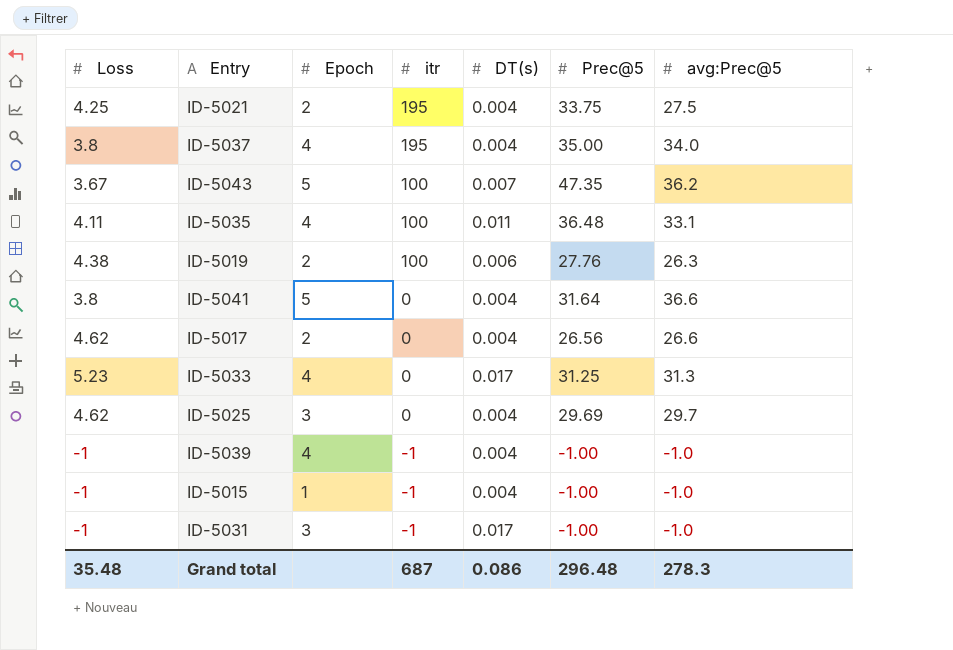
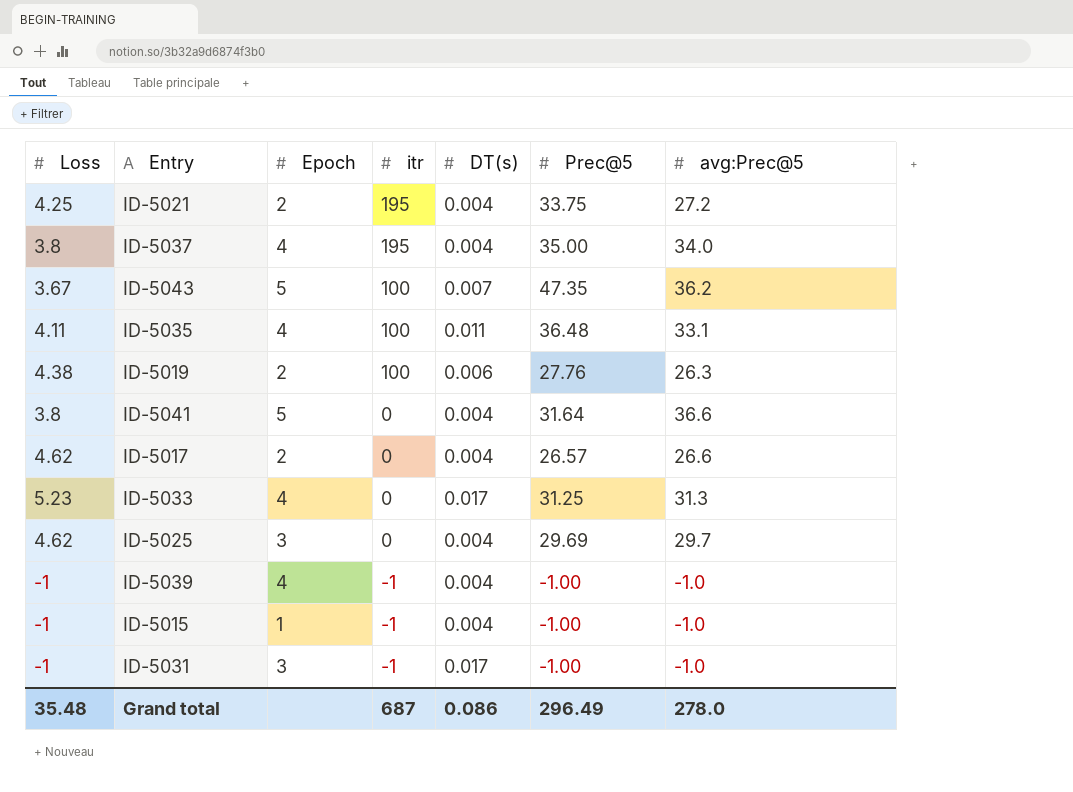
ID-5021 | avg:Prec@5: 27.5 -> 27.2
ID-5017 | Prec@5: 26.56 -> 26.57
Grand total | Prec@5: 296.48 -> 296.49
Grand total | avg:Prec@5: 278.3 -> 278.0

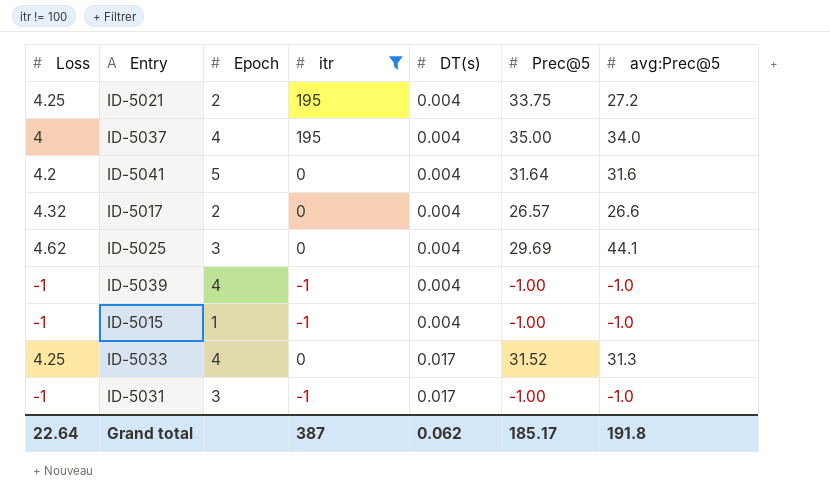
filter: none -> itr != 100
row order: itr descending -> DT(s) ascending
ID-5037 | Loss: 3.8 -> 4
ID-5041 | Loss: 3.8 -> 4.2
ID-5041 | avg:Prec@5: 36.6 -> 31.6
ID-5017 | Loss: 4.62 -> 4.32
ID-5025 | avg:Prec@5: 29.7 -> 44.1
ID-5033 | Loss: 5.23 -> 4.25
ID-5033 | Prec@5: 31.25 -> 31.52
Grand total | Loss: 35.48 -> 22.64
Grand total | itr: 687 -> 387
Grand total | DT(s): 0.086 -> 0.062
Grand total | Prec@5: 296.49 -> 185.17
Grand total | avg:Prec@5: 278.0 -> 191.8

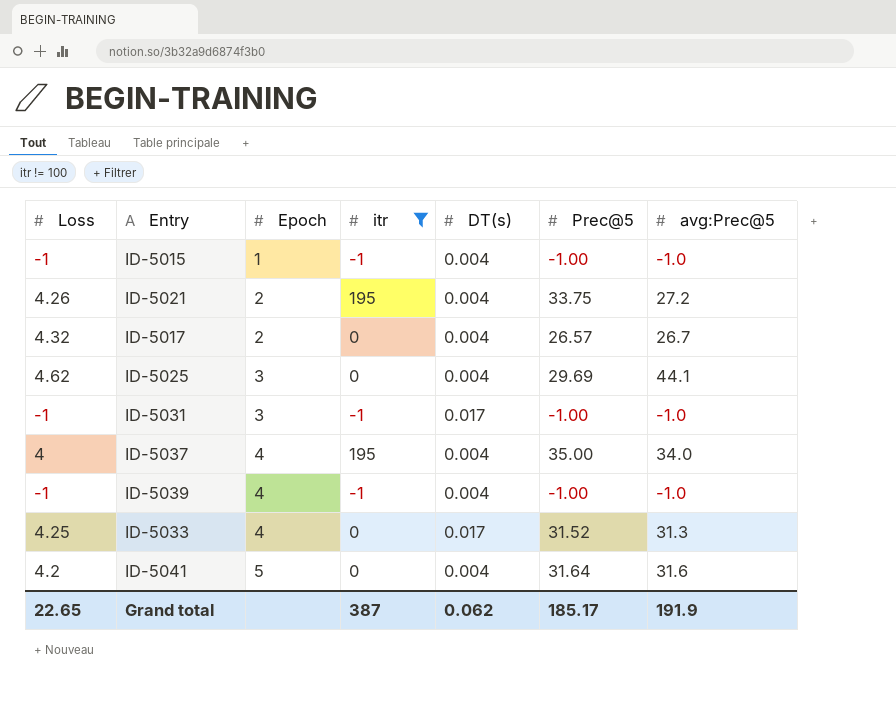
row order: DT(s) ascending -> Epoch ascending
ID-5021 | Loss: 4.25 -> 4.26
ID-5017 | avg:Prec@5: 26.6 -> 26.7
Grand total | Loss: 22.64 -> 22.65
Grand total | avg:Prec@5: 191.8 -> 191.9

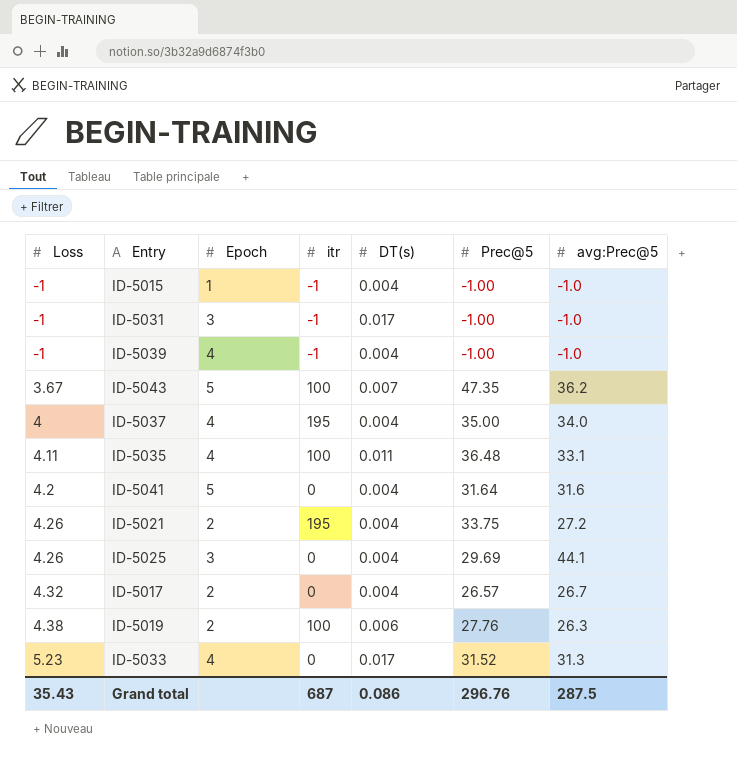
filter: itr != 100 -> none
row order: Epoch ascending -> Loss ascending
ID-5025 | Loss: 4.62 -> 4.26
ID-5033 | Loss: 4.25 -> 5.23
Grand total | Loss: 22.65 -> 35.43
Grand total | itr: 387 -> 687
Grand total | DT(s): 0.062 -> 0.086
Grand total | Prec@5: 185.17 -> 296.76
Grand total | avg:Prec@5: 191.9 -> 287.5

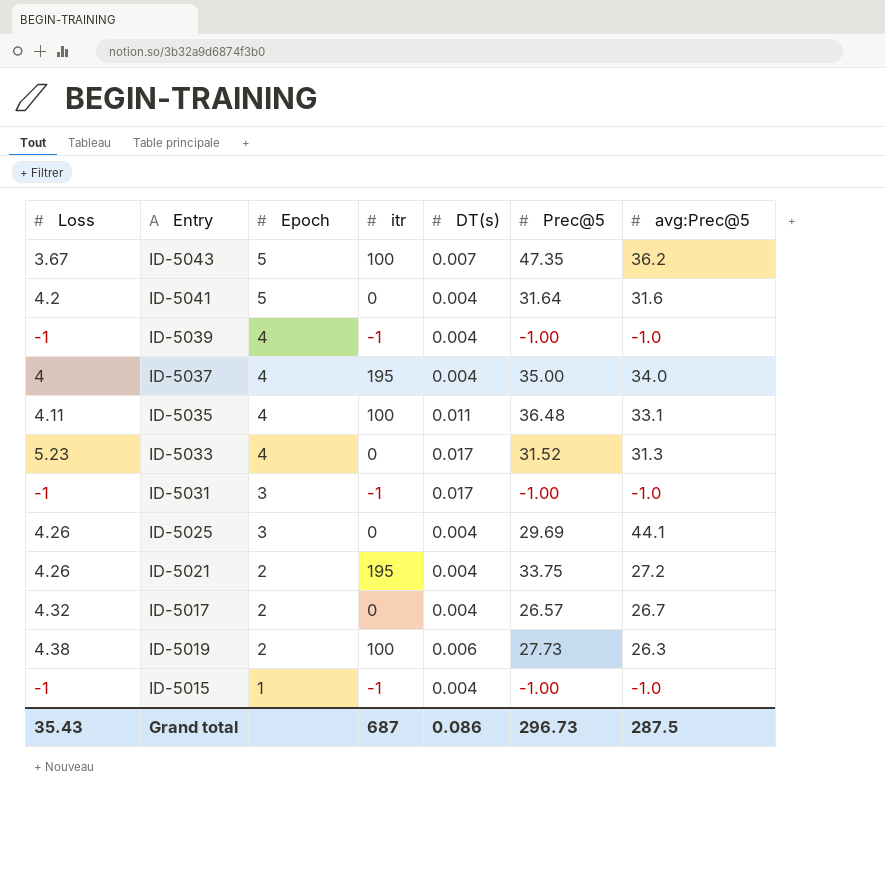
row order: Loss ascending -> Epoch descending
ID-5019 | Prec@5: 27.76 -> 27.73
Grand total | Prec@5: 296.76 -> 296.73

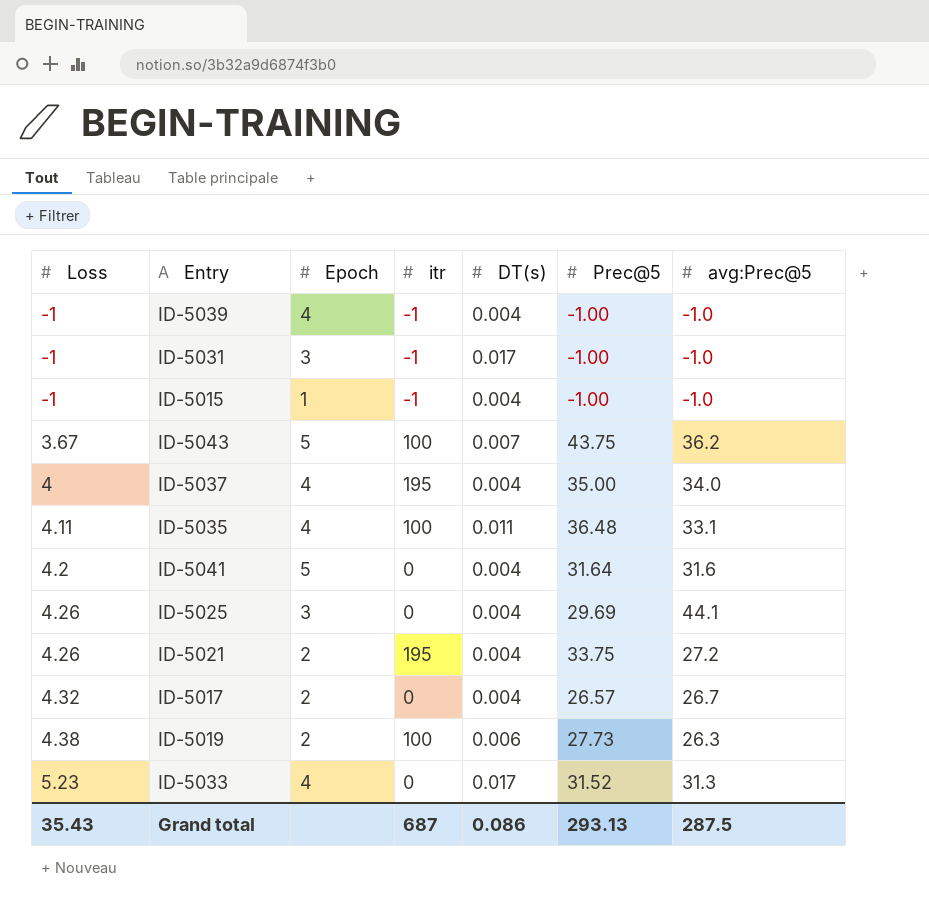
row order: Epoch descending -> Loss ascending
ID-5043 | Prec@5: 47.35 -> 43.75
Grand total | Prec@5: 296.73 -> 293.13

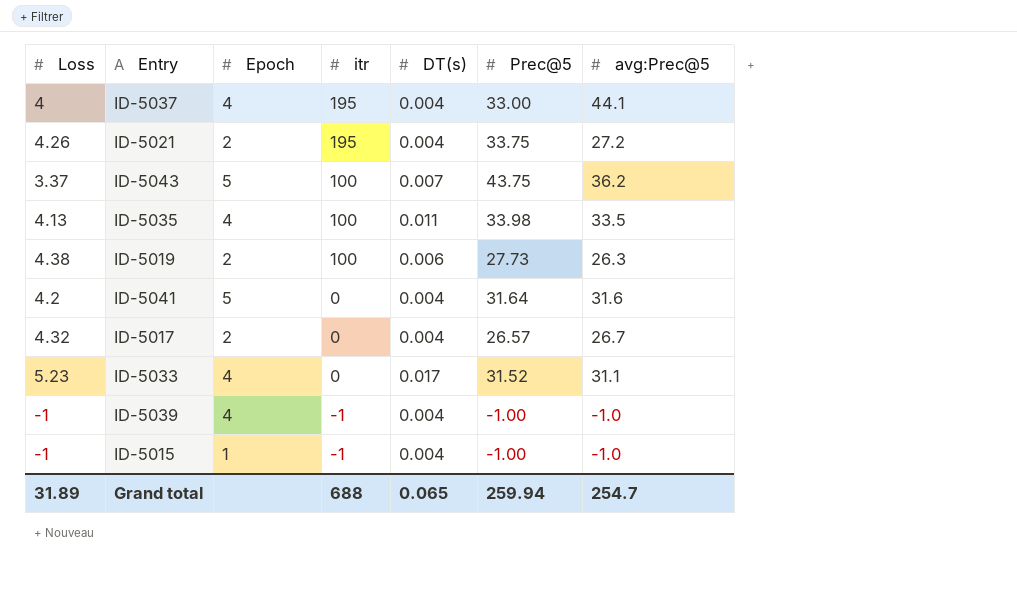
row order: Loss ascending -> itr descending
row ID-5031: -1 | 3 | -1 | 0.017 | -1.00 | -1.0 -> none
row ID-5025: 4.26 | 3 | 0 | 0.004 | 29.69 | 44.1 -> none
ID-5037 | Prec@5: 35.00 -> 33.00
ID-5037 | avg:Prec@5: 34.0 -> 44.1
ID-5043 | Loss: 3.67 -> 3.37
ID-5035 | Loss: 4.11 -> 4.13
ID-5035 | Prec@5: 36.48 -> 33.98
ID-5035 | avg:Prec@5: 33.1 -> 33.5
ID-5033 | avg:Prec@5: 31.3 -> 31.1
Grand total | Loss: 35.43 -> 31.89
Grand total | itr: 687 -> 688
Grand total | DT(s): 0.086 -> 0.065
Grand total | Prec@5: 293.13 -> 259.94
Grand total | avg:Prec@5: 287.5 -> 254.7

